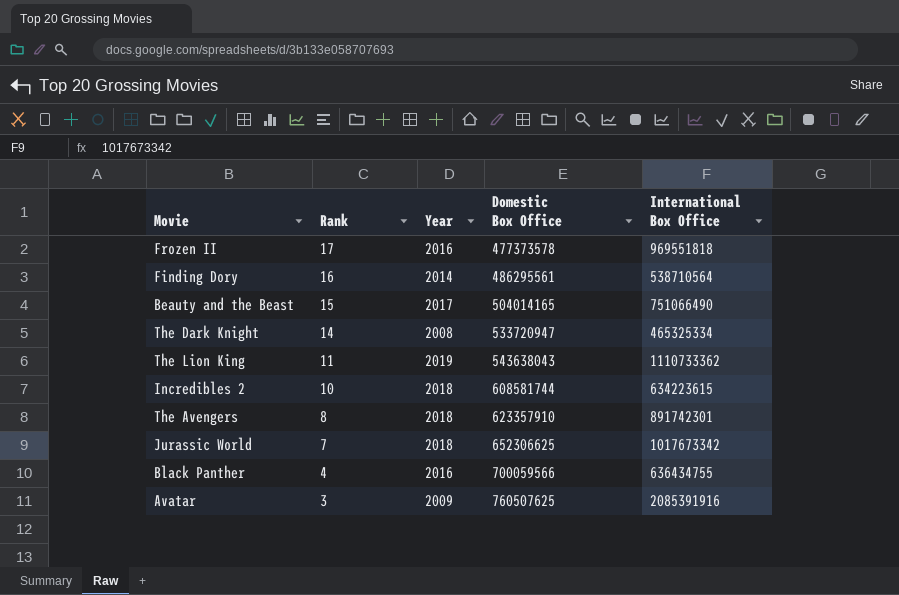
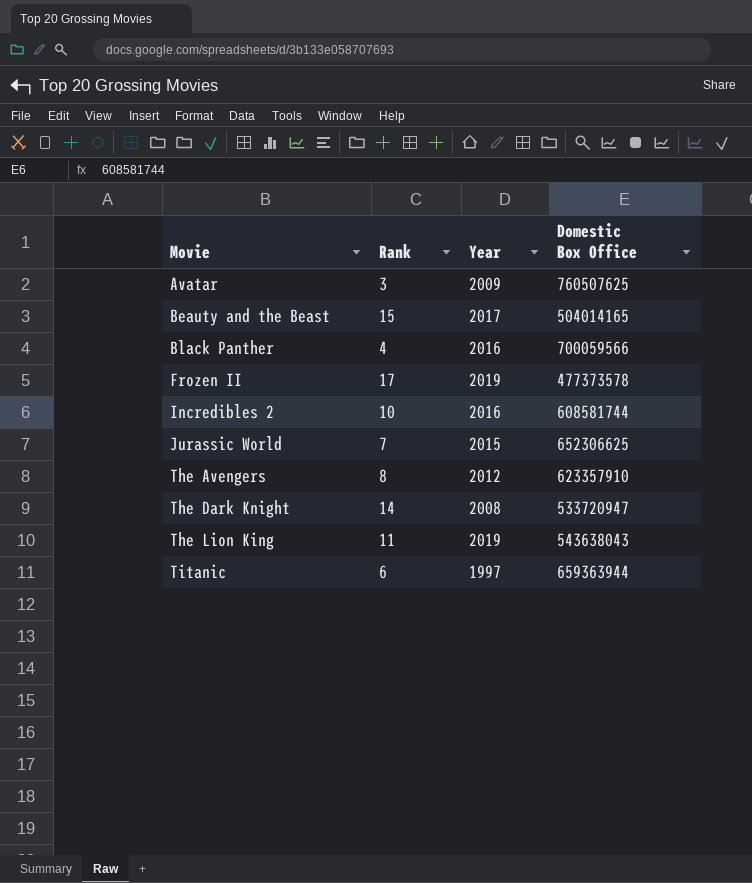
row order: Rank descending -> Movie ascending
column International Box Office | position: 5 -> none
row Finding Dory: 16 | 2014 | 486295561 | 538710564 -> none
Frozen II | Year: 2016 -> 2019
Incredibles 2 | Year: 2018 -> 2016
Jurassic World | Year: 2018 -> 2015
The Avengers | Year: 2018 -> 2012
row Titanic: none -> 6 | 1997 | 659363944

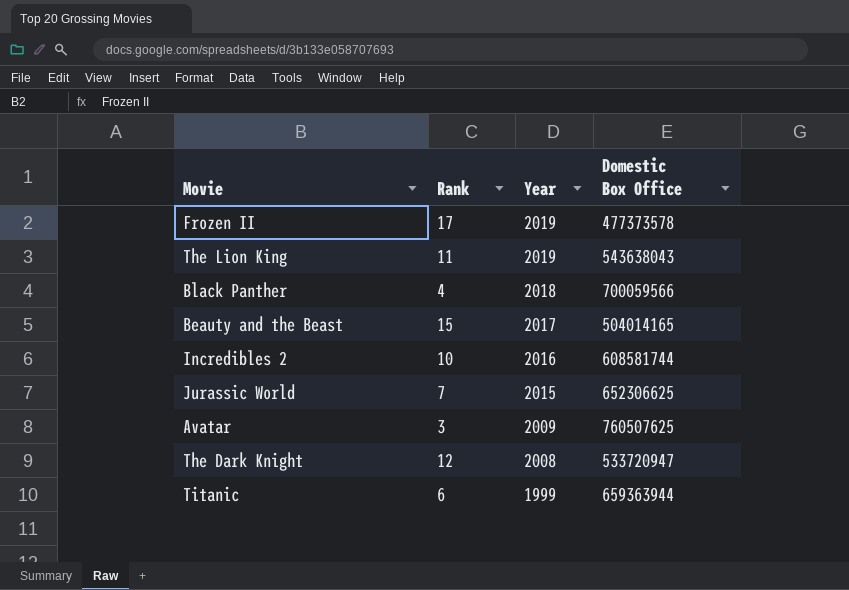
row order: Movie ascending -> Year descending
row The Avengers: 8 | 2012 | 623357910 -> none
Black Panther | Year: 2016 -> 2018
The Dark Knight | Rank: 14 -> 12
Titanic | Year: 1997 -> 1999

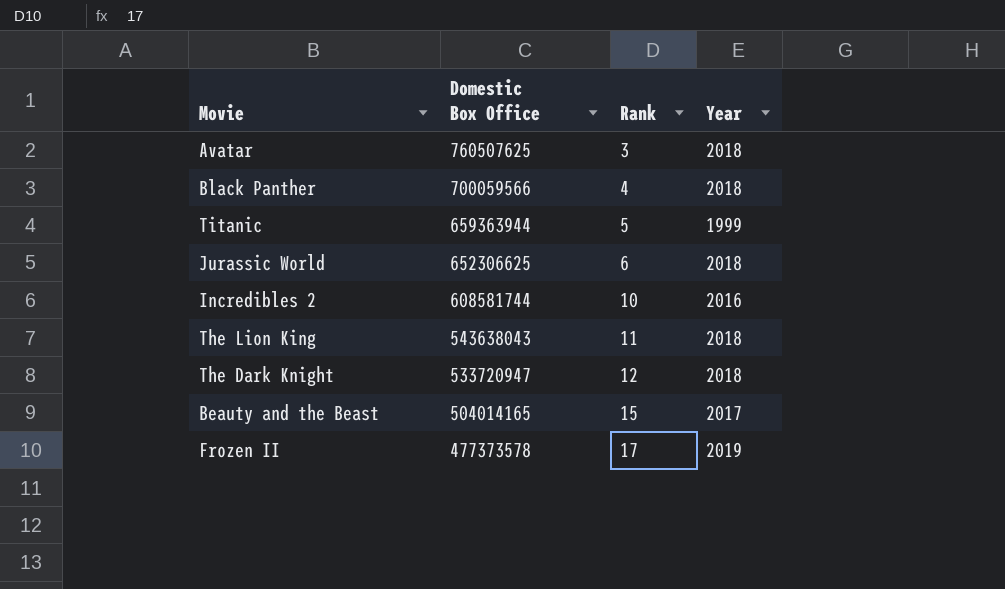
row order: Year descending -> Domestic Box Office descending
column Domestic Box Office | position: 4 -> 2
Avatar | Year: 2009 -> 2018
Titanic | Rank: 6 -> 5
Jurassic World | Rank: 7 -> 6
Jurassic World | Year: 2015 -> 2018
The Lion King | Year: 2019 -> 2018
The Dark Knight | Year: 2008 -> 2018

